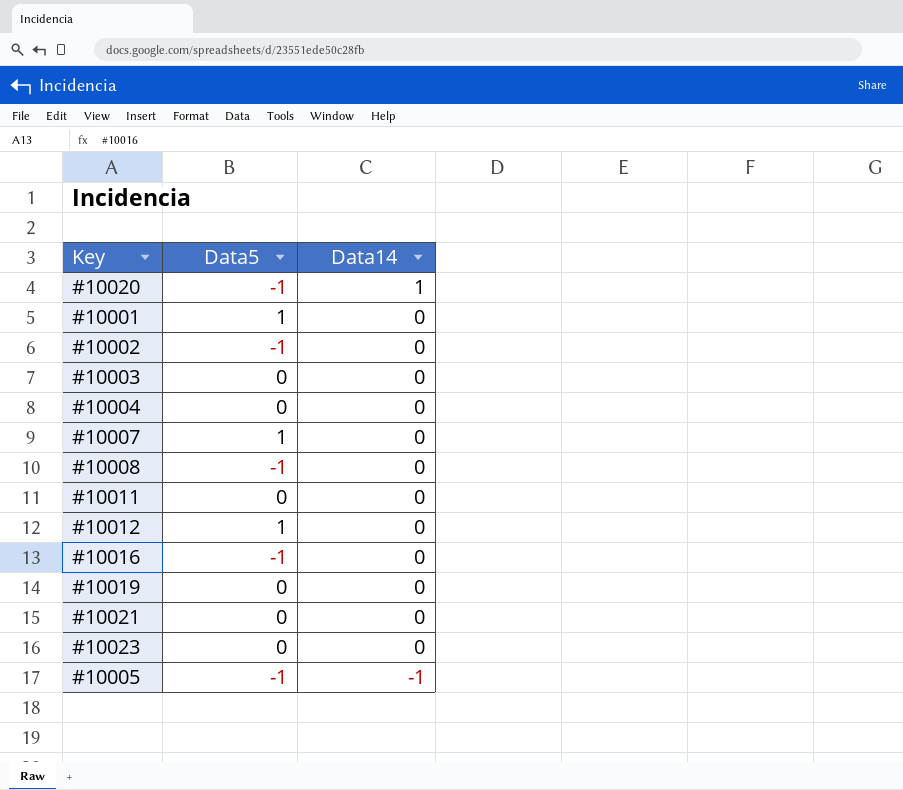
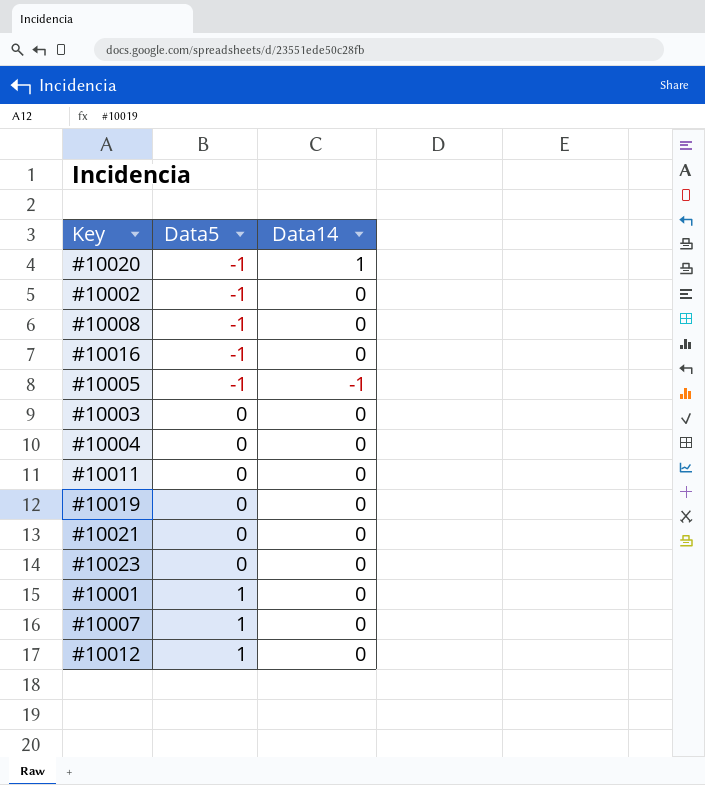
row order: Data14 descending -> Data5 ascending

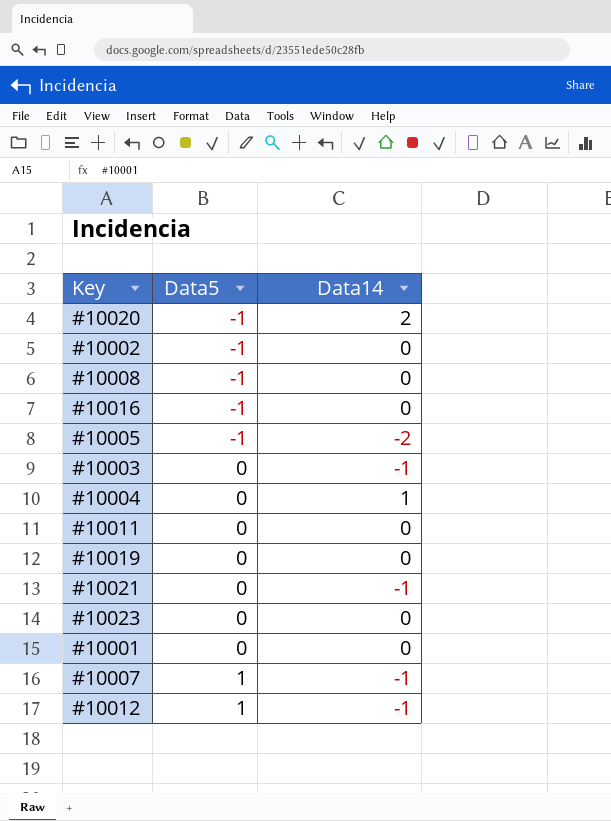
#10020 | Data14: 1 -> 2
#10005 | Data14: -1 -> -2
#10003 | Data14: 0 -> -1
#10004 | Data14: 0 -> 1
#10021 | Data14: 0 -> -1
#10001 | Data5: 1 -> 0
#10007 | Data14: 0 -> -1
#10012 | Data14: 0 -> -1

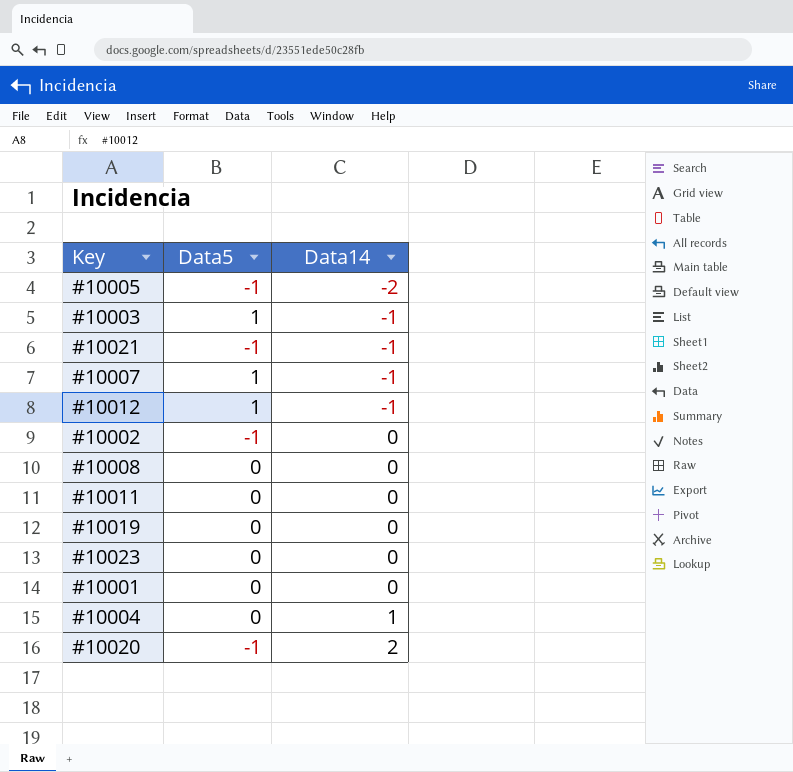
row order: Data5 ascending -> Data14 ascending
row #10016: -1 | 0 -> none
#10003 | Data5: 0 -> 1
#10021 | Data5: 0 -> -1
#10008 | Data5: -1 -> 0

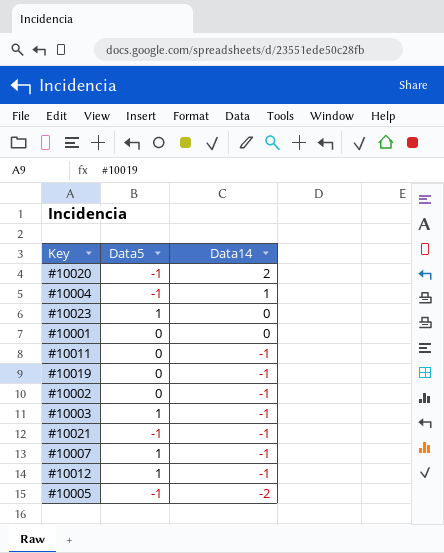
row order: Data14 ascending -> Data14 descending
row #10008: 0 | 0 -> none
#10004 | Data5: 0 -> -1
#10023 | Data5: 0 -> 1
#10011 | Data14: 0 -> -1
#10019 | Data14: 0 -> -1
#10002 | Data5: -1 -> 0
#10002 | Data14: 0 -> -1

